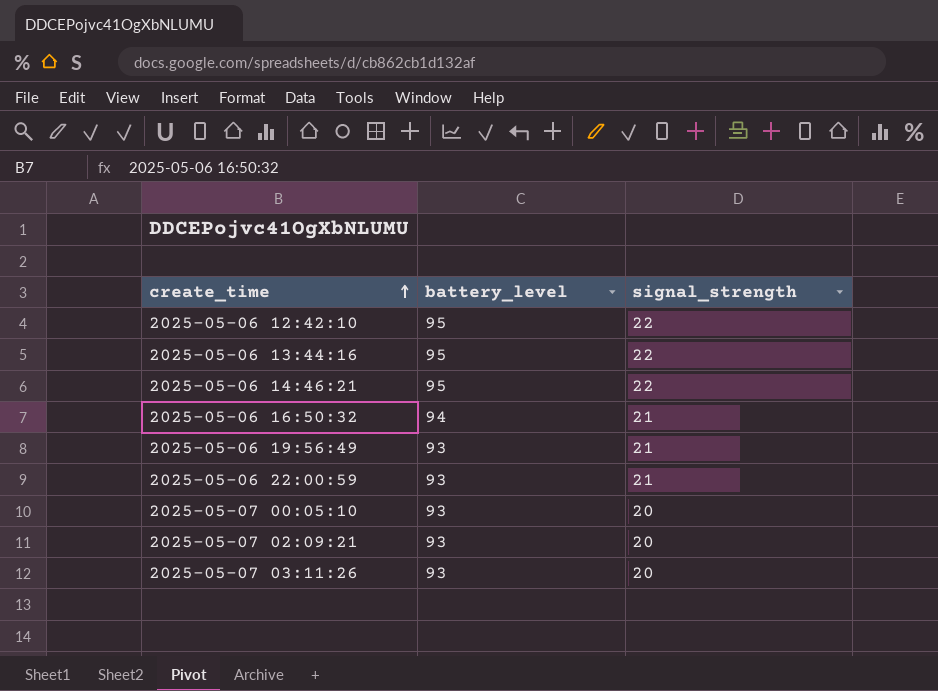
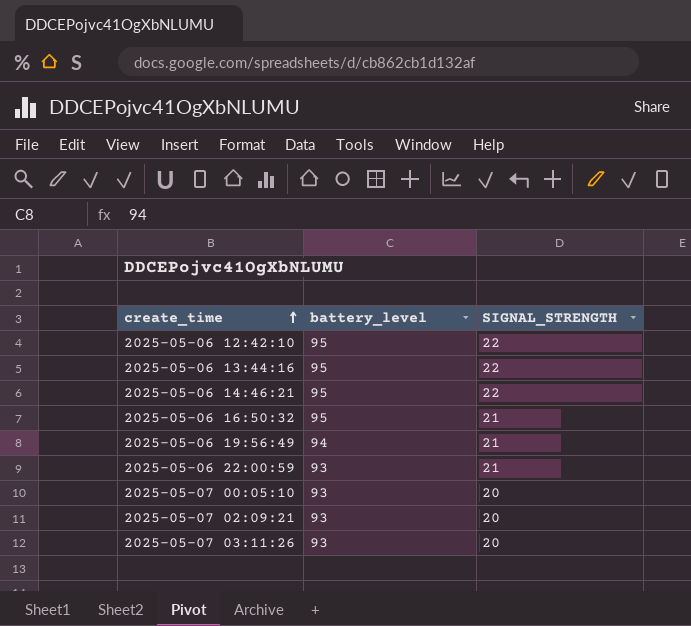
column name: signal_strength -> SIGNAL_STRENGTH
2025-05-06 16:50:32 | battery_level: 94 -> 95
2025-05-06 19:56:49 | battery_level: 93 -> 94

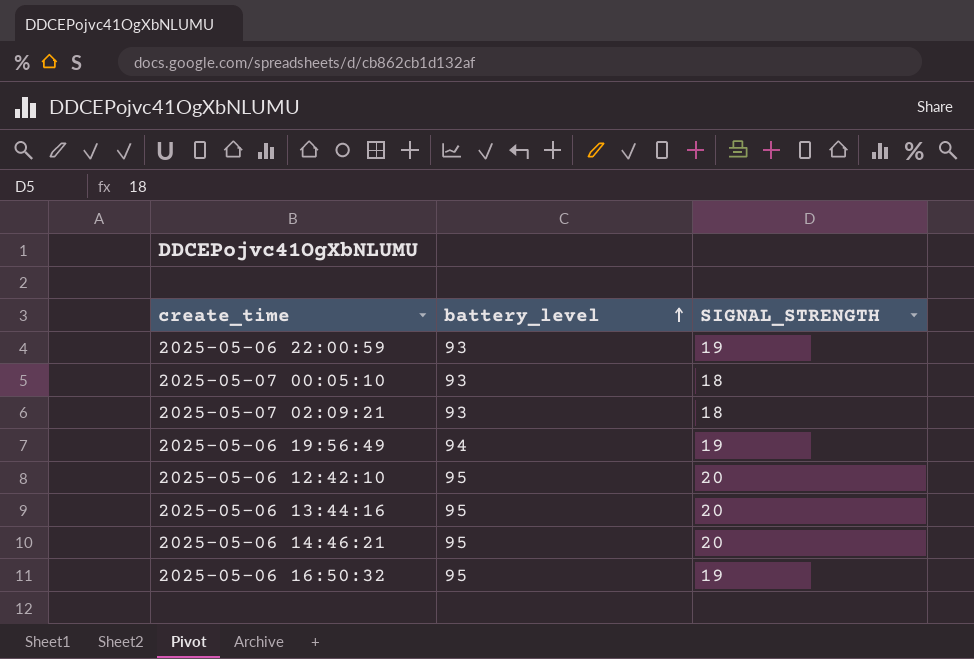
row order: create_time ascending -> battery_level ascending
row 2025-05-07 03:11:26: 93 | 20 -> none
2025-05-06 22:00:59 | SIGNAL_STRENGTH: 21 -> 19
2025-05-07 00:05:10 | SIGNAL_STRENGTH: 20 -> 18
2025-05-07 02:09:21 | SIGNAL_STRENGTH: 20 -> 18
2025-05-06 19:56:49 | SIGNAL_STRENGTH: 21 -> 19
2025-05-06 12:42:10 | SIGNAL_STRENGTH: 22 -> 20
2025-05-06 13:44:16 | SIGNAL_STRENGTH: 22 -> 20
2025-05-06 14:46:21 | SIGNAL_STRENGTH: 22 -> 20
2025-05-06 16:50:32 | SIGNAL_STRENGTH: 21 -> 19

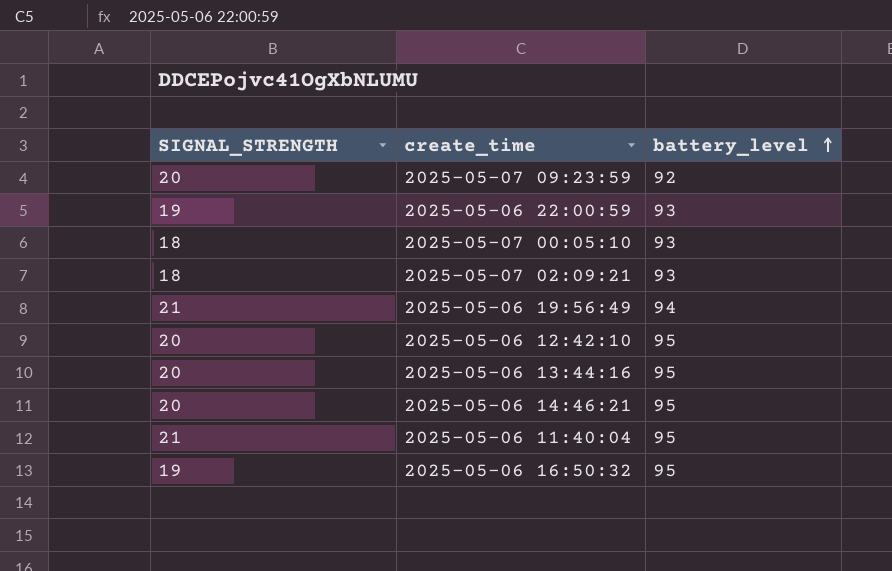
column SIGNAL_STRENGTH | position: 3 -> 1
row 2025-05-07 09:23:59: none -> 20 | 92
2025-05-06 19:56:49 | SIGNAL_STRENGTH: 19 -> 21
row 2025-05-06 11:40:04: none -> 21 | 95

